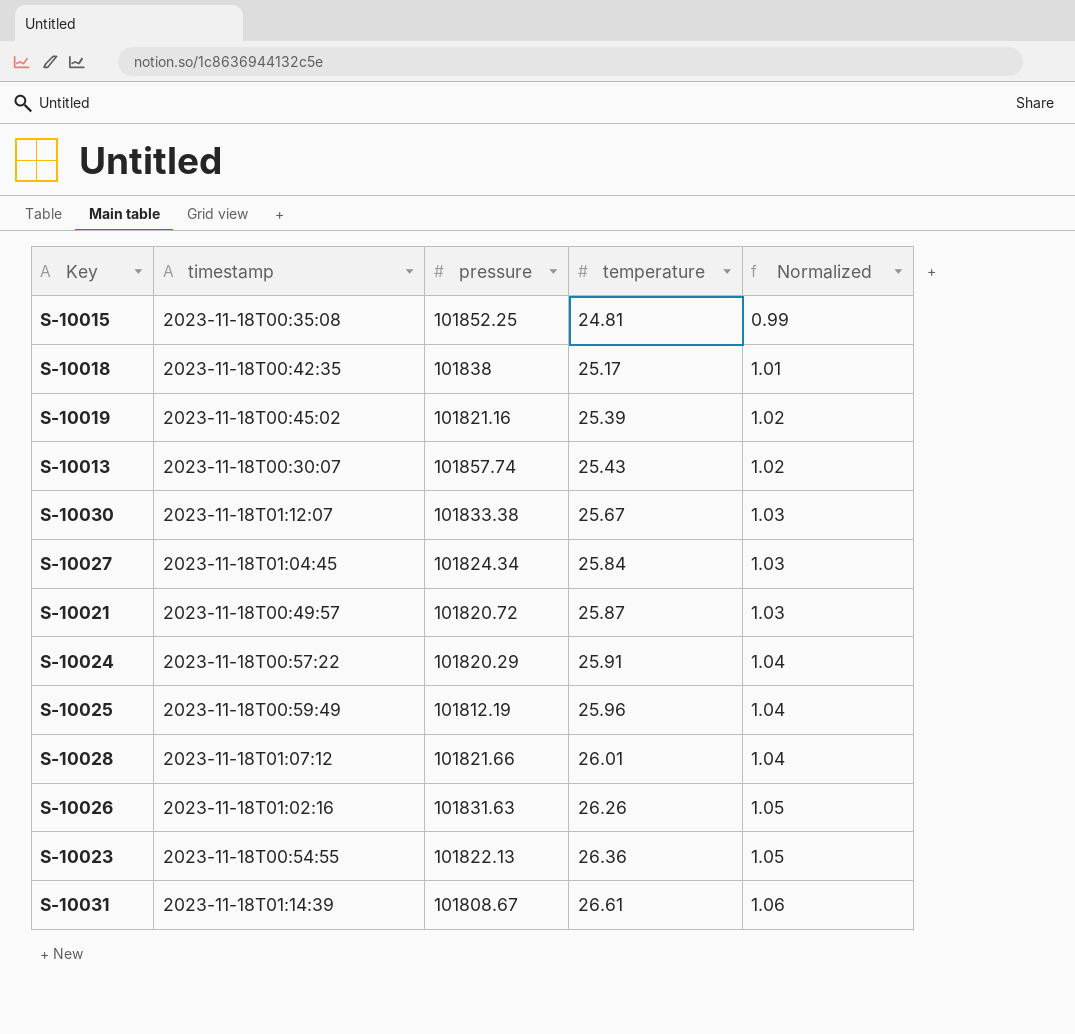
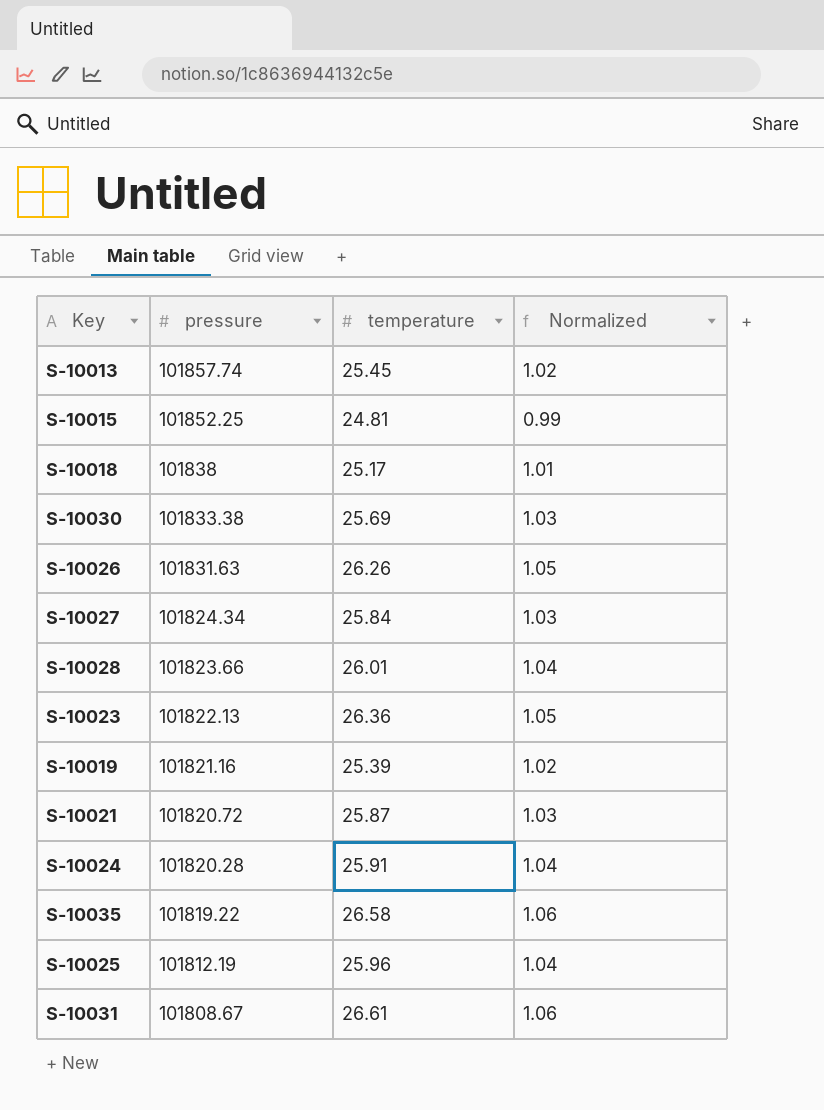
row order: temperature ascending -> pressure descending
column timestamp | position: 2 -> none
S-10013 | temperature: 25.43 -> 25.45
S-10030 | temperature: 25.67 -> 25.69
S-10028 | pressure: 101821.66 -> 101823.66
S-10024 | pressure: 101820.29 -> 101820.28
row S-10035: none -> 101819.22 | 26.58 | 1.06

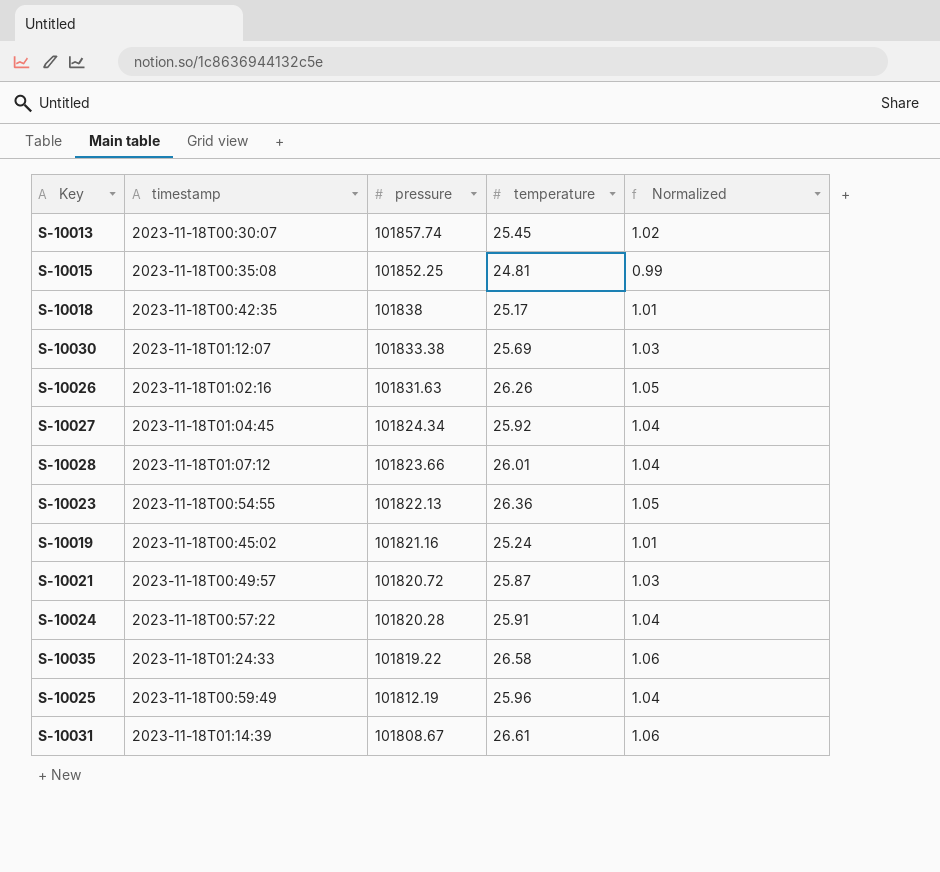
column timestamp | position: none -> 2
S-10027 | temperature: 25.84 -> 25.92
S-10027 | Normalized: 1.03 -> 1.04
S-10019 | temperature: 25.39 -> 25.24
S-10019 | Normalized: 1.02 -> 1.01

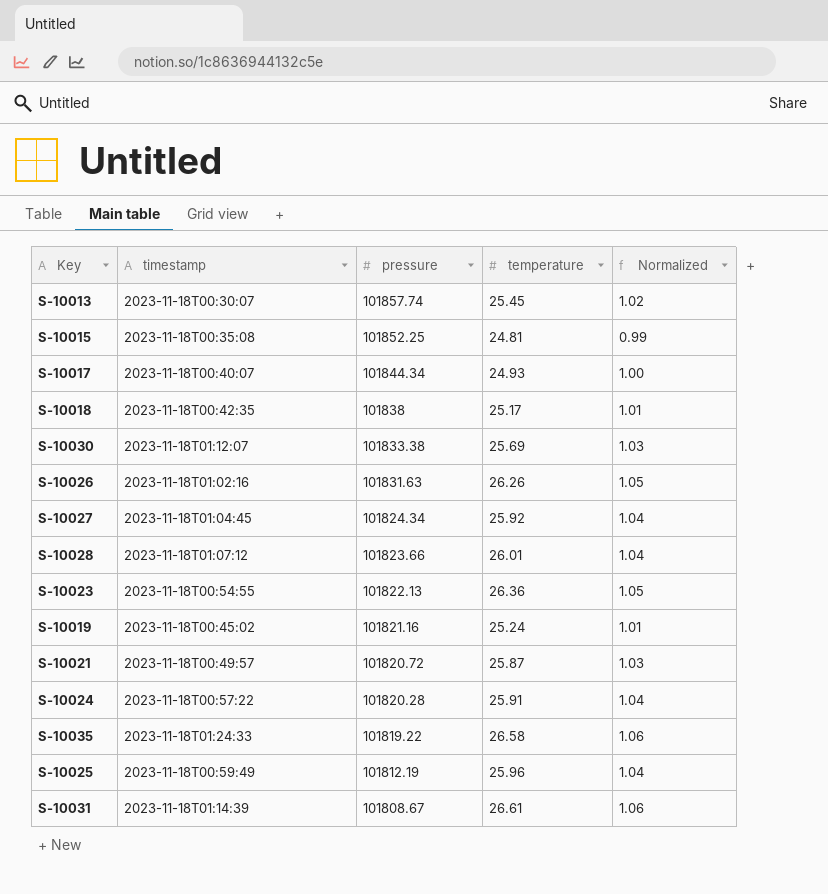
row S-10017: none -> 2023-11-18T00:40:07 | 101844.34 | 24.93 | 1.00

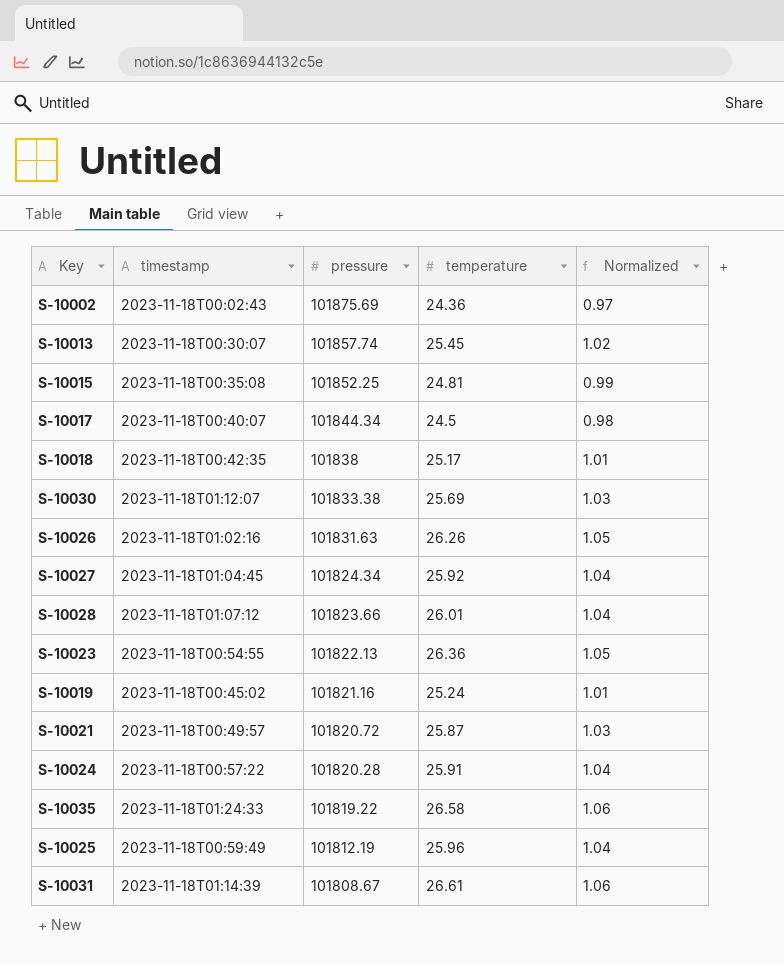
row S-10002: none -> 2023-11-18T00:02:43 | 101875.69 | 24.36 | 0.97
S-10017 | temperature: 24.93 -> 24.5
S-10017 | Normalized: 1.00 -> 0.98

